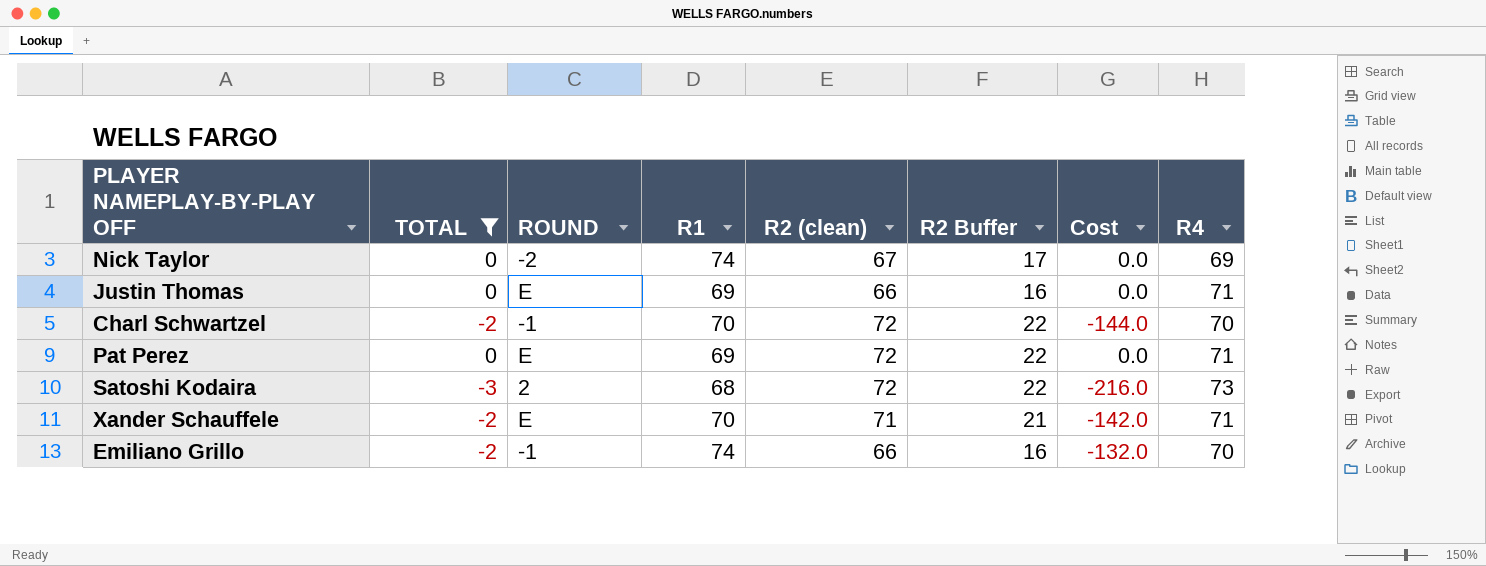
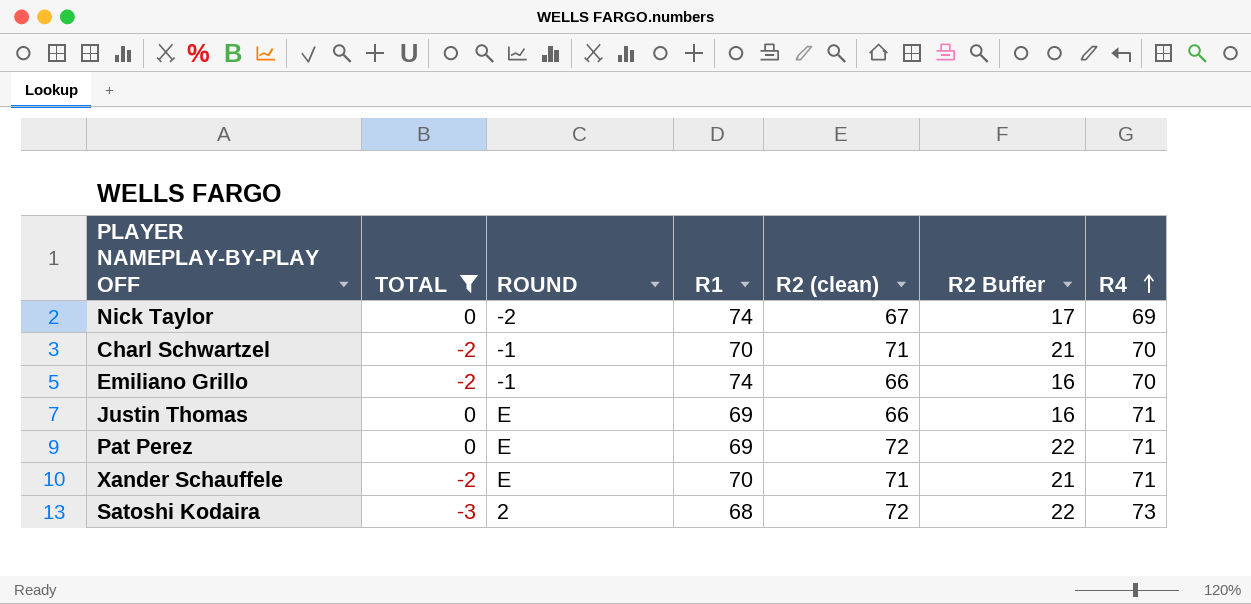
row order: none -> R4 ascending
column Cost | formula: [TOTAL] * [R2 (clean)] -> none
Charl Schwartzel | R2 (clean): 72 -> 71
Charl Schwartzel | R2 Buffer: 22 -> 21

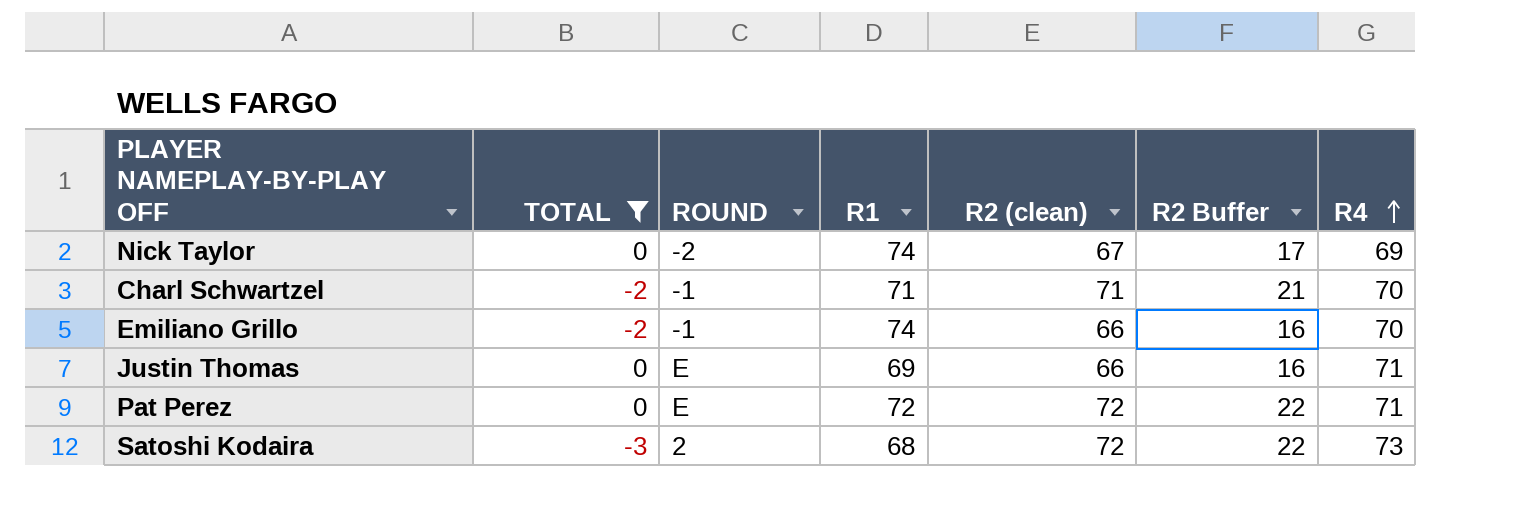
row Xander Schauffele: -2 | E | 70 | 71 | 21 | 71 -> none
Charl Schwartzel | R1: 70 -> 71
Pat Perez | R1: 69 -> 72

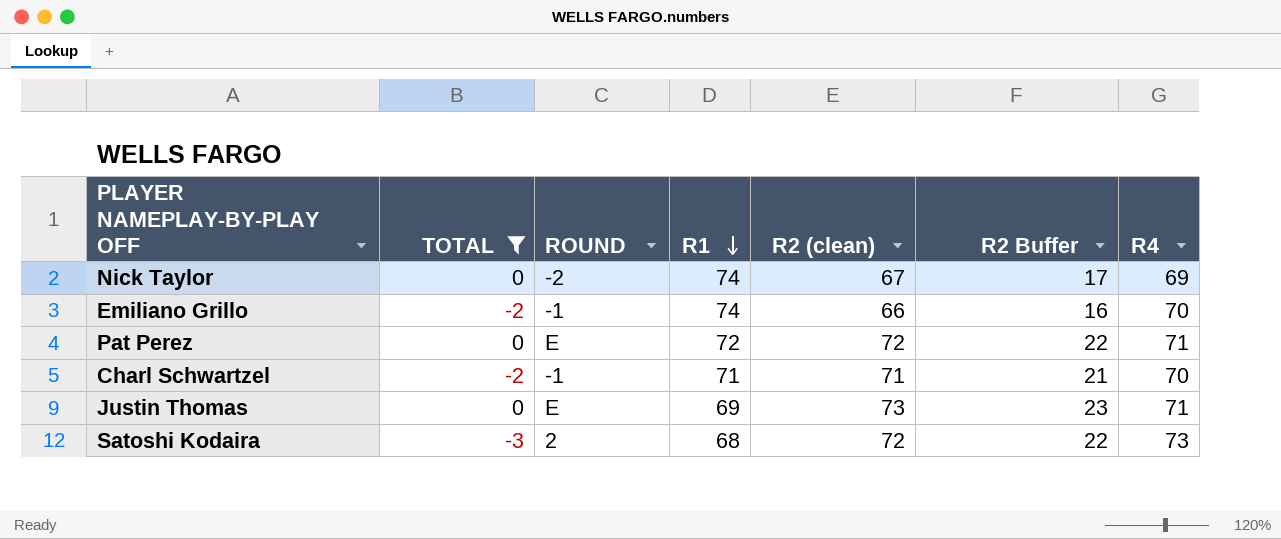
row order: R4 ascending -> R1 descending
Justin Thomas | R2 (clean): 66 -> 73
Justin Thomas | R2 Buffer: 16 -> 23

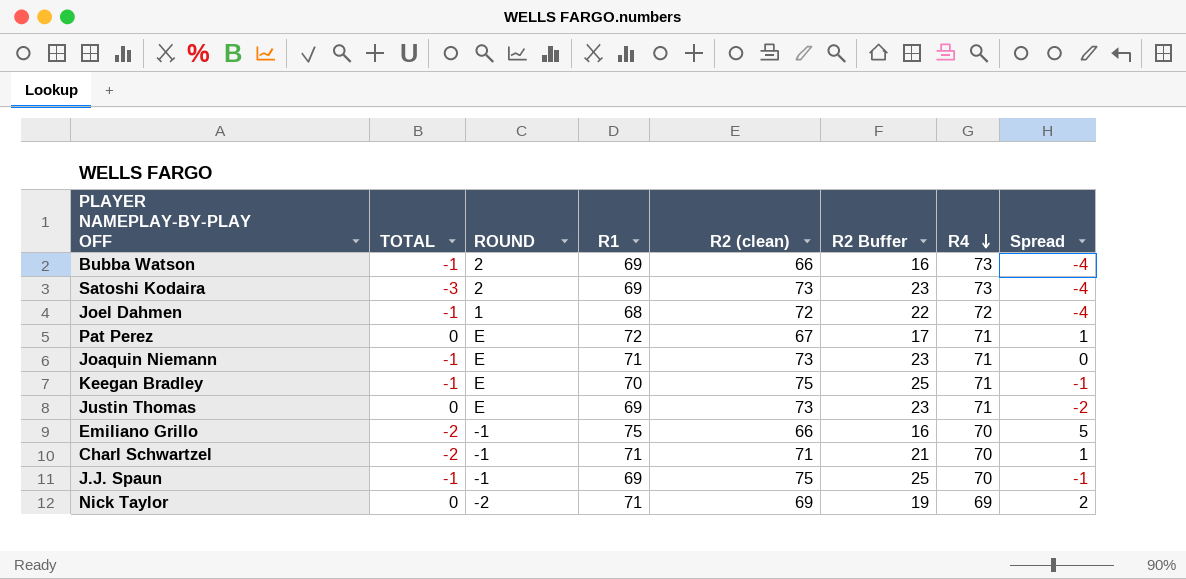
filter: TOTAL != -1 -> none
row order: R1 descending -> R4 descending
column Spread | formula: none -> [R1] - [R4]
Satoshi Kodaira | R1: 68 -> 69
Satoshi Kodaira | R2 (clean): 72 -> 73
Satoshi Kodaira | R2 Buffer: 22 -> 23
Pat Perez | R2 (clean): 72 -> 67
Pat Perez | R2 Buffer: 22 -> 17
Emiliano Grillo | R1: 74 -> 75
Nick Taylor | R1: 74 -> 71
Nick Taylor | R2 (clean): 67 -> 69
Nick Taylor | R2 Buffer: 17 -> 19

